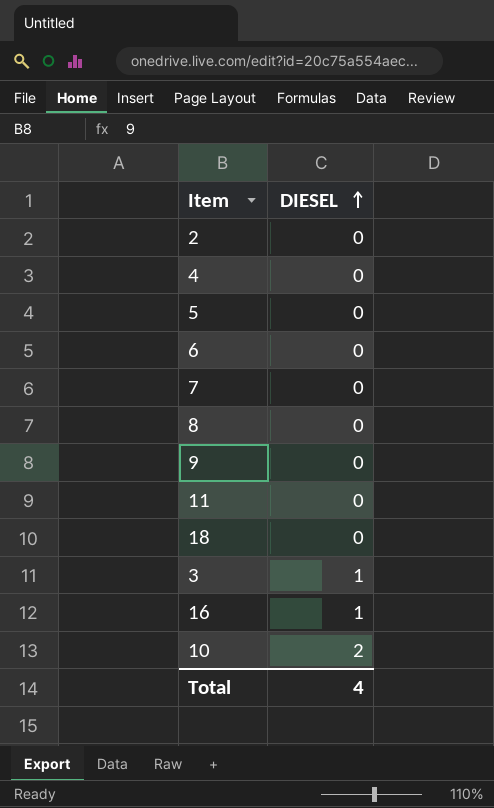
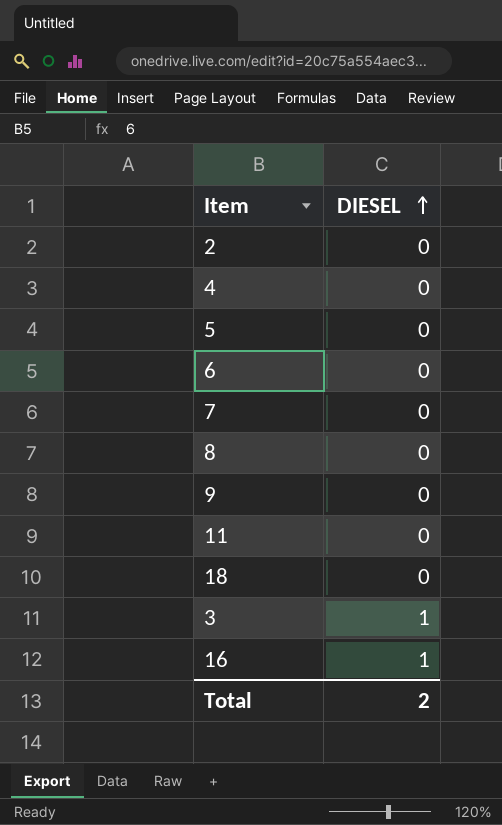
row 10: 2 -> none
Total | DIESEL: 4 -> 2

